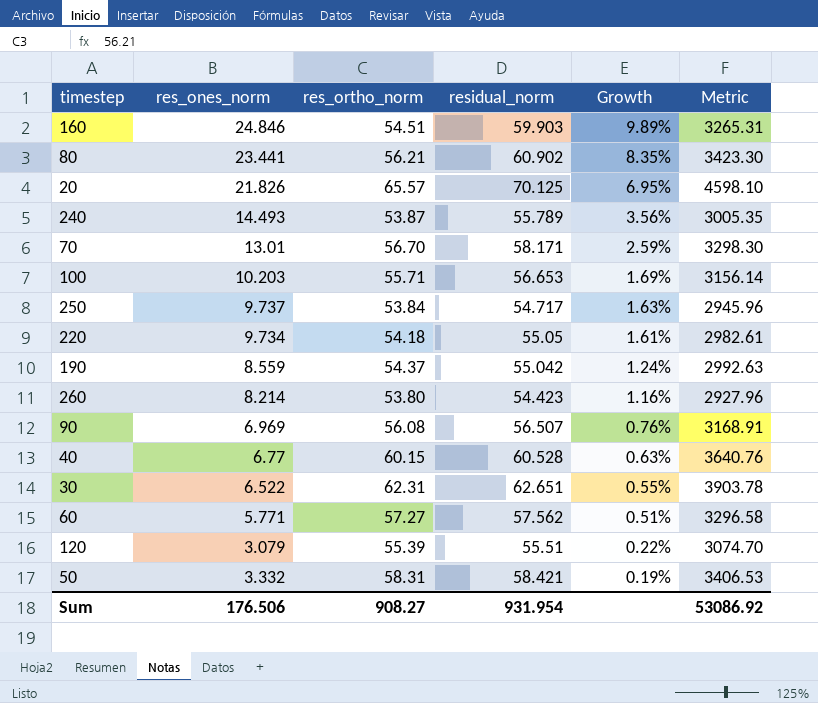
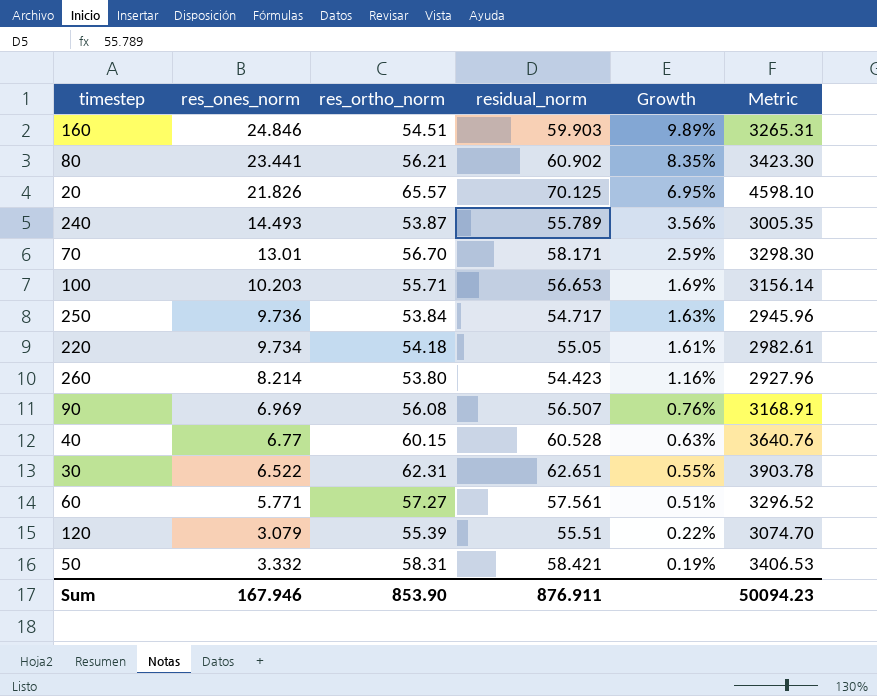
row 190: 8.559 | 54.37 | 55.042 | 1.24% | 2992.63 -> none
250 | res_ones_norm: 9.737 -> 9.736
60 | residual_norm: 57.562 -> 57.561
60 | Metric: 3296.58 -> 3296.52
Sum | res_ones_norm: 176.506 -> 167.946
Sum | res_ortho_norm: 908.27 -> 853.90
Sum | residual_norm: 931.954 -> 876.911
Sum | Metric: 53086.92 -> 50094.23

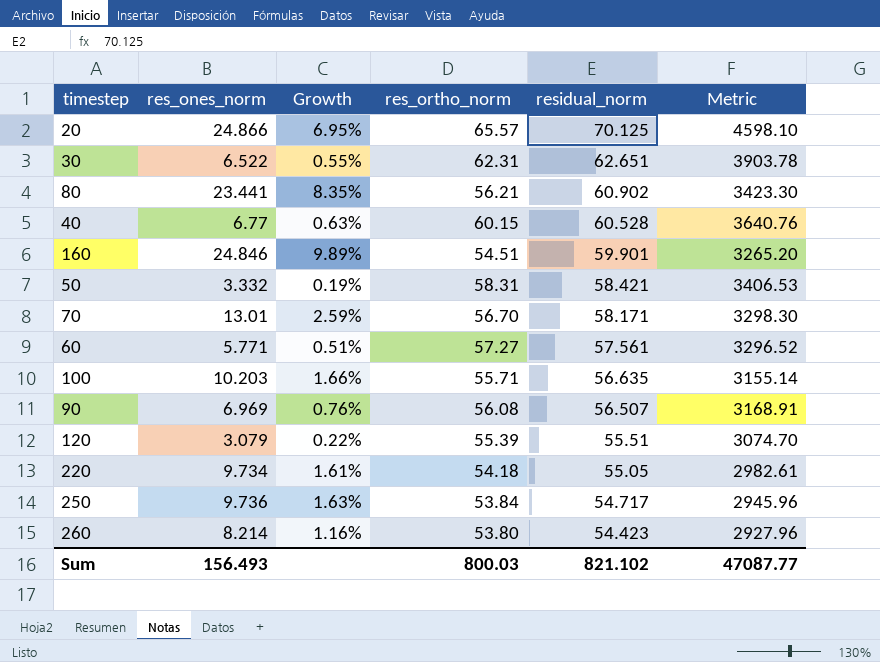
row order: Growth descending -> residual_norm descending
column Growth | position: 5 -> 3
row 240: 14.493 | 53.87 | 55.789 | 3.56% | 3005.35 -> none
20 | res_ones_norm: 21.826 -> 24.866
160 | residual_norm: 59.903 -> 59.901
160 | Metric: 3265.31 -> 3265.20
100 | Growth: 1.69% -> 1.66%
100 | residual_norm: 56.653 -> 56.635
100 | Metric: 3156.14 -> 3155.14
Sum | res_ones_norm: 167.946 -> 156.493
Sum | res_ortho_norm: 853.90 -> 800.03
Sum | residual_norm: 876.911 -> 821.102
Sum | Metric: 50094.23 -> 47087.77

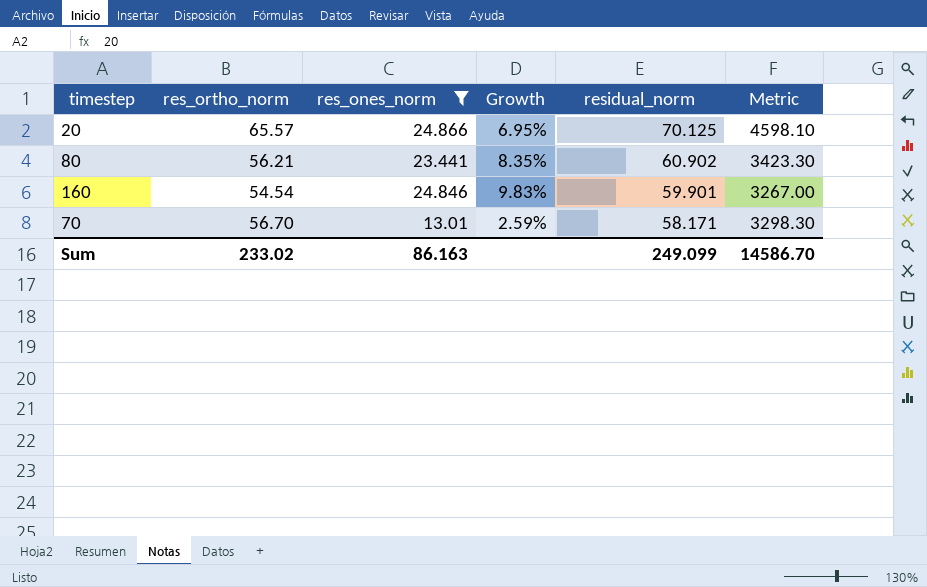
filter: none -> res_ones_norm >= 13.01
column res_ortho_norm | position: 4 -> 2
160 | res_ortho_norm: 54.51 -> 54.54
160 | Growth: 9.89% -> 9.83%
160 | Metric: 3265.20 -> 3267.00
Sum | res_ortho_norm: 800.03 -> 233.02
Sum | res_ones_norm: 156.493 -> 86.163
Sum | residual_norm: 821.102 -> 249.099
Sum | Metric: 47087.77 -> 14586.70

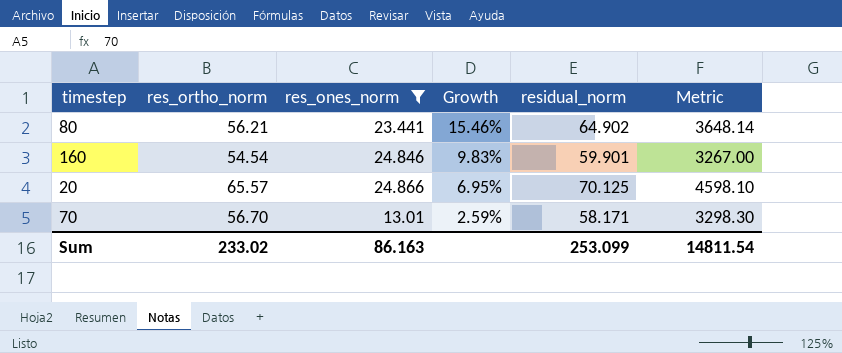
row order: residual_norm descending -> Growth descending
80 | Growth: 8.35% -> 15.46%
80 | residual_norm: 60.902 -> 64.902
80 | Metric: 3423.30 -> 3648.14
Sum | residual_norm: 249.099 -> 253.099
Sum | Metric: 14586.70 -> 14811.54

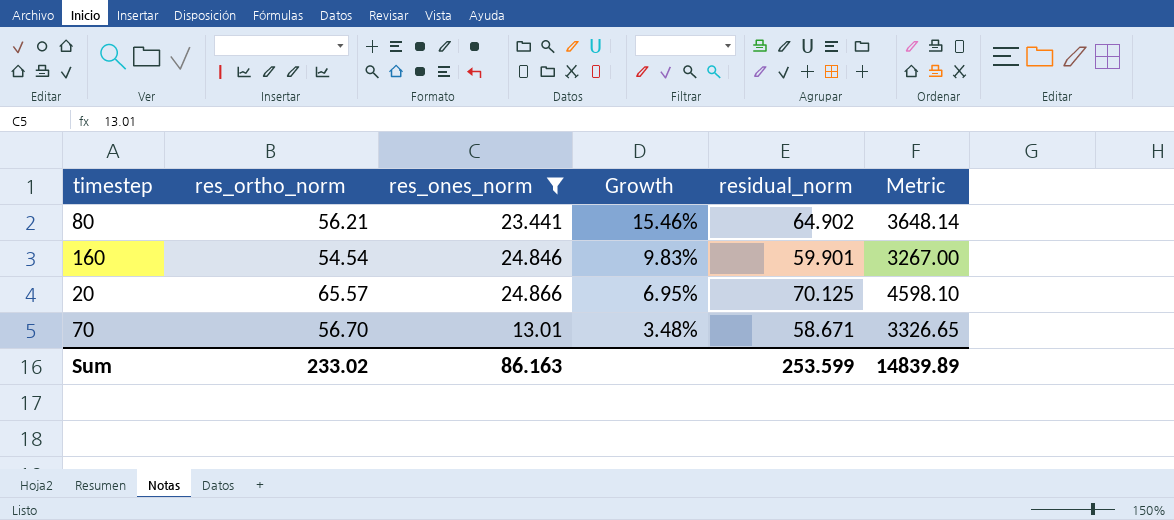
70 | Growth: 2.59% -> 3.48%
70 | residual_norm: 58.171 -> 58.671
70 | Metric: 3298.30 -> 3326.65
Sum | residual_norm: 253.099 -> 253.599
Sum | Metric: 14811.54 -> 14839.89

